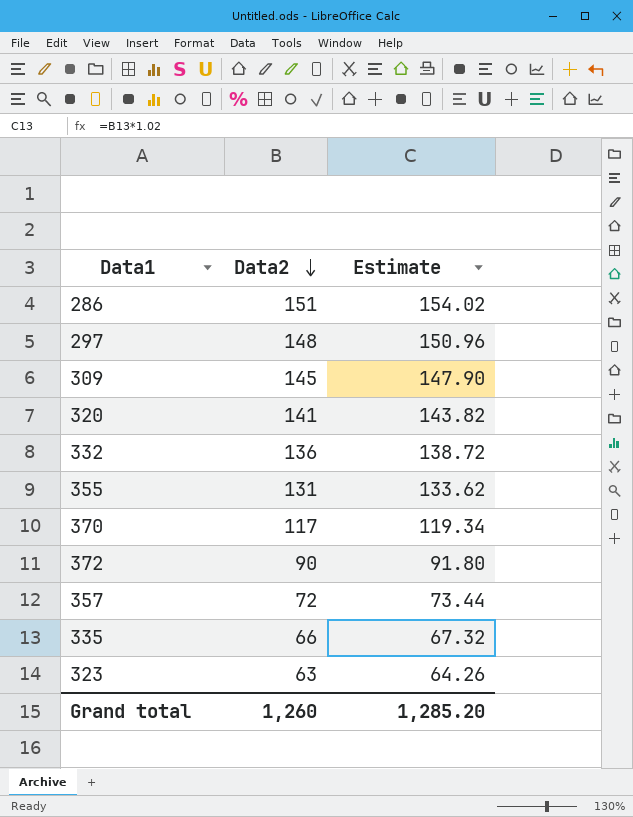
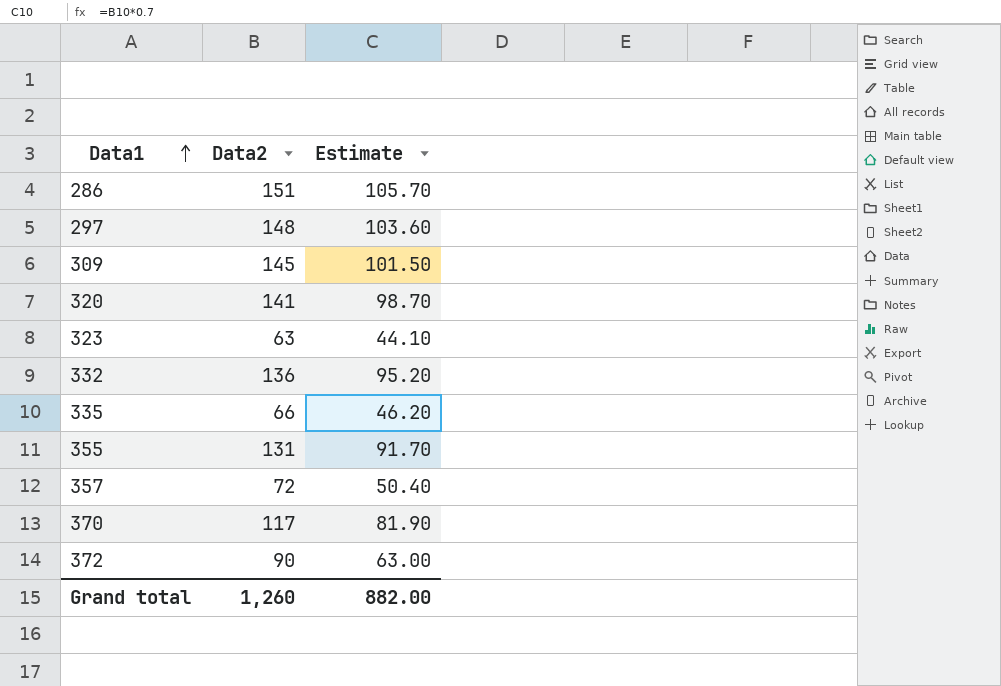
row order: Data2 descending -> Data1 ascending
column Estimate | formula: [Data2] * 1.02 -> [Data2] * 0.7
Grand total | Estimate: 1,285.20 -> 882.00

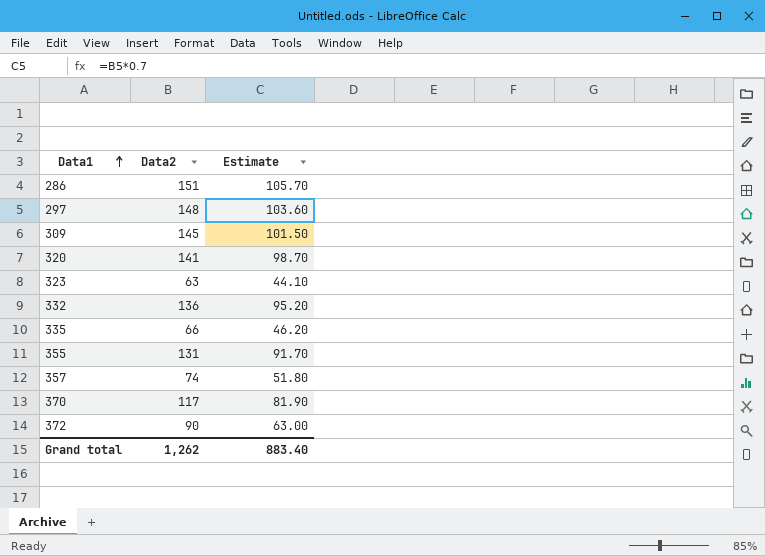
357 | Data2: 72 -> 74
357 | Estimate: 50.40 -> 51.80
Grand total | Data2: 1,260 -> 1,262
Grand total | Estimate: 882.00 -> 883.40

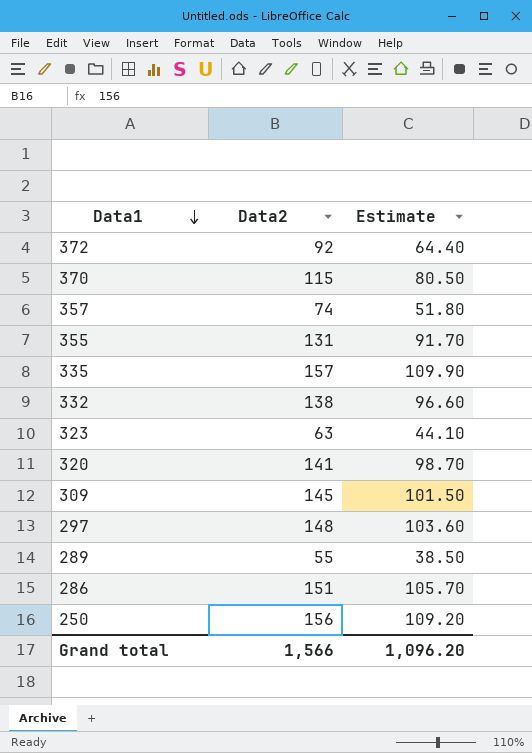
row order: Data1 ascending -> Data1 descending
372 | Data2: 90 -> 92
372 | Estimate: 63.00 -> 64.40
370 | Data2: 117 -> 115
370 | Estimate: 81.90 -> 80.50
335 | Data2: 66 -> 157
335 | Estimate: 46.20 -> 109.90
332 | Data2: 136 -> 138
332 | Estimate: 95.20 -> 96.60
row 289: none -> 55 | 38.50
row 250: none -> 156 | 109.20
Grand total | Data2: 1,262 -> 1,566
Grand total | Estimate: 883.40 -> 1,096.20

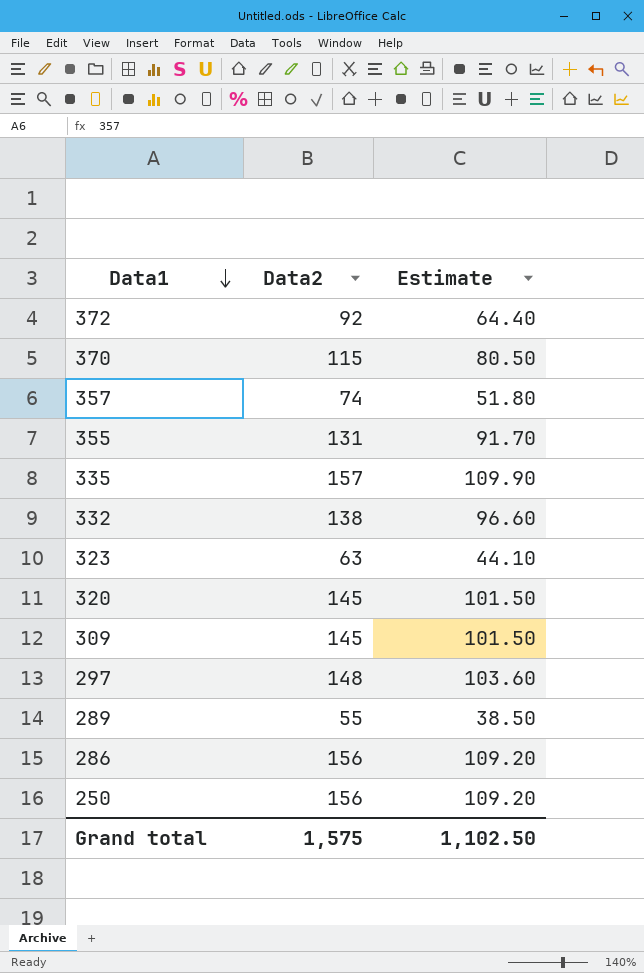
320 | Data2: 141 -> 145
320 | Estimate: 98.70 -> 101.50
286 | Data2: 151 -> 156
286 | Estimate: 105.70 -> 109.20
Grand total | Data2: 1,566 -> 1,575
Grand total | Estimate: 1,096.20 -> 1,102.50

